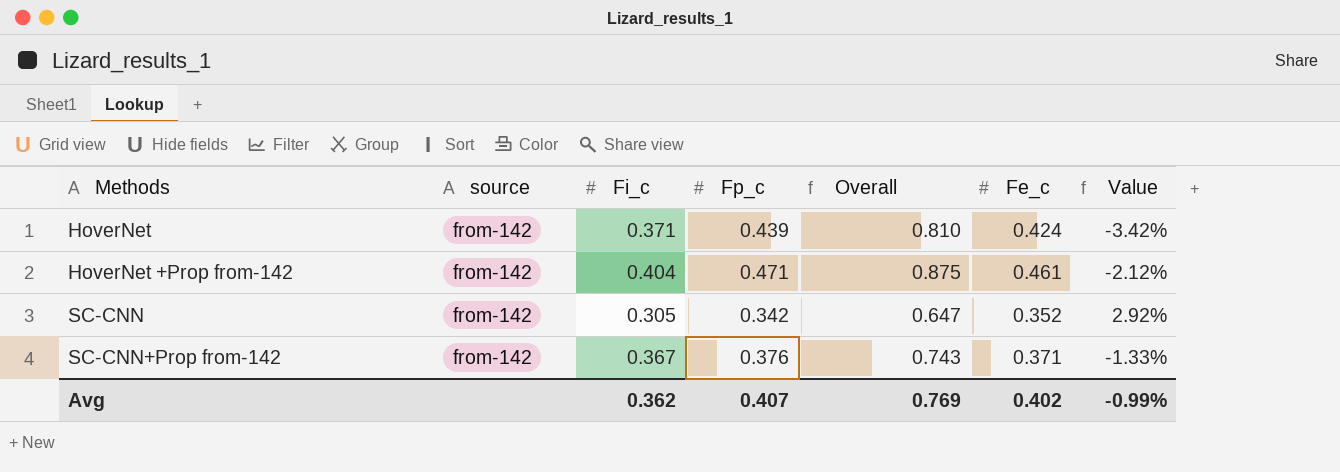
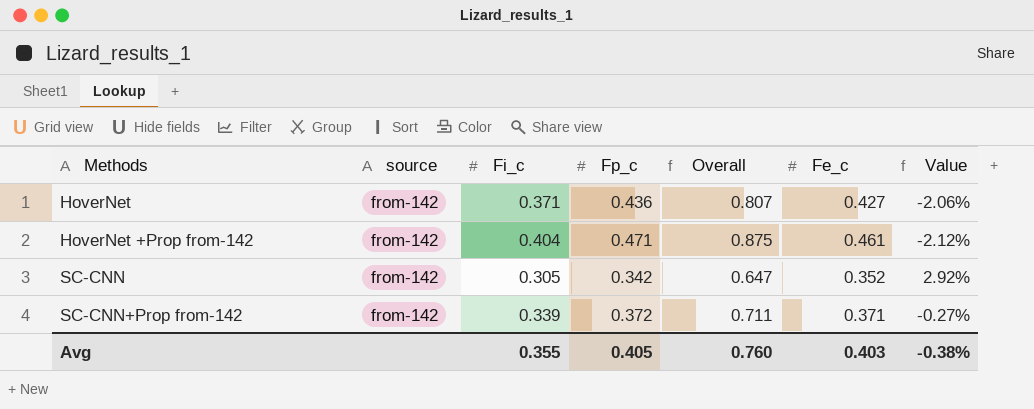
HoverNet | Fp_c: 0.439 -> 0.436
HoverNet | Overall: 0.810 -> 0.807
HoverNet | Fe_c: 0.424 -> 0.427
HoverNet | Value: -3.42% -> -2.06%
SC-CNN+Prop from-142 | Fi_c: 0.367 -> 0.339
SC-CNN+Prop from-142 | Fp_c: 0.376 -> 0.372
SC-CNN+Prop from-142 | Overall: 0.743 -> 0.711
SC-CNN+Prop from-142 | Value: -1.33% -> -0.27%
Avg | Fi_c: 0.362 -> 0.355
Avg | Fp_c: 0.407 -> 0.405
Avg | Overall: 0.769 -> 0.760
Avg | Fe_c: 0.402 -> 0.403
Avg | Value: -0.99% -> -0.38%

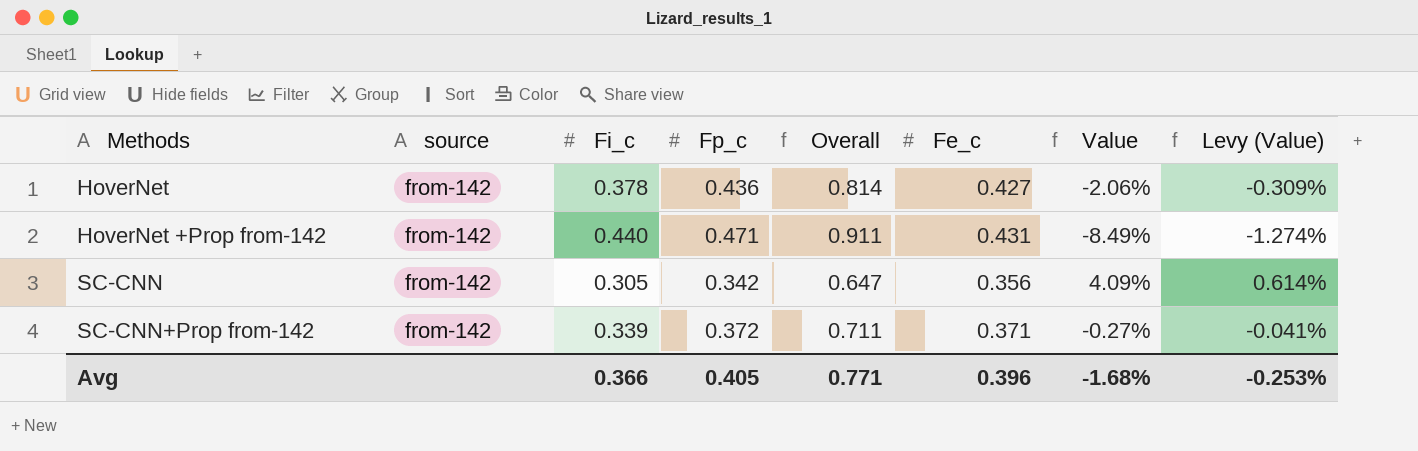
column Levy (Value) | formula: none -> [Value] * 0.15
HoverNet | Fi_c: 0.371 -> 0.378
HoverNet | Overall: 0.807 -> 0.814
HoverNet +Prop from-142 | Fi_c: 0.404 -> 0.440
HoverNet +Prop from-142 | Overall: 0.875 -> 0.911
HoverNet +Prop from-142 | Fe_c: 0.461 -> 0.431
HoverNet +Prop from-142 | Value: -2.12% -> -8.49%
SC-CNN | Fe_c: 0.352 -> 0.356
SC-CNN | Value: 2.92% -> 4.09%
Avg | Fi_c: 0.355 -> 0.366
Avg | Overall: 0.760 -> 0.771
Avg | Fe_c: 0.403 -> 0.396
Avg | Value: -0.38% -> -1.68%

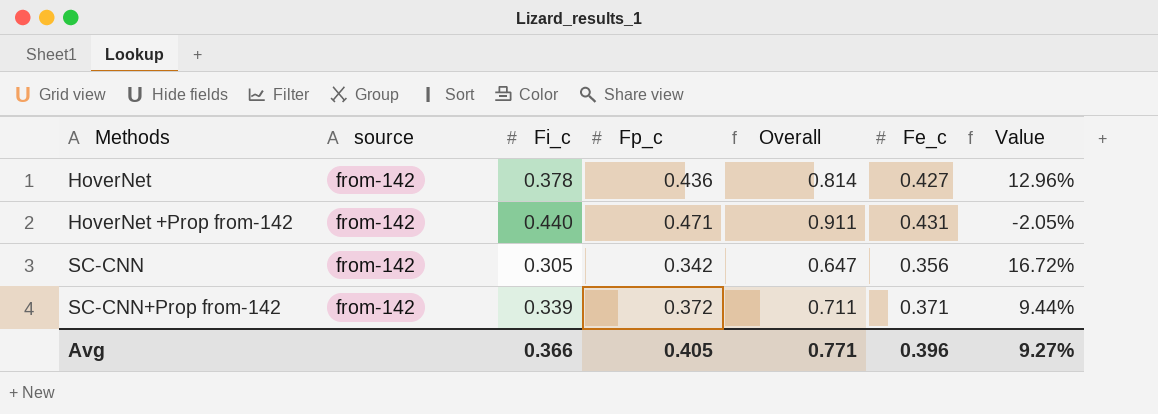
column Levy (Value) | formula: [Value] * 0.15 -> none
column Value | formula: ([Fe_c] - [Fp_c]) / [Fp_c] -> ([Fe_c] - [Fi_c]) / [Fi_c]
Avg | Value: -1.68% -> 9.27%

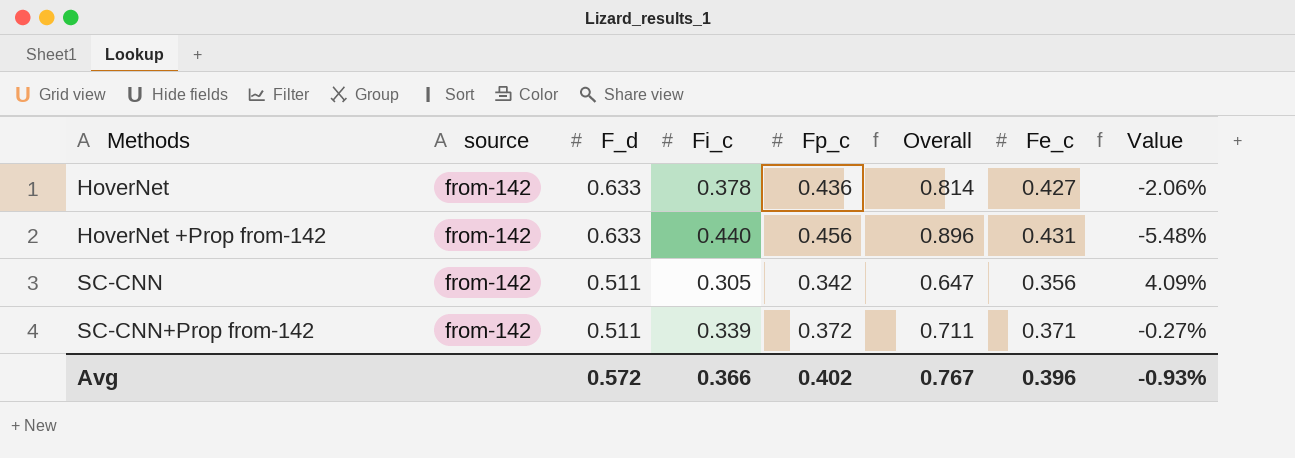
column F_d | position: none -> 3
column Value | formula: ([Fe_c] - [Fi_c]) / [Fi_c] -> ([Fe_c] - [Fp_c]) / [Fp_c]
HoverNet +Prop from-142 | Fp_c: 0.471 -> 0.456
HoverNet +Prop from-142 | Overall: 0.911 -> 0.896
Avg | Fp_c: 0.405 -> 0.402
Avg | Overall: 0.771 -> 0.767
Avg | Value: 9.27% -> -0.93%

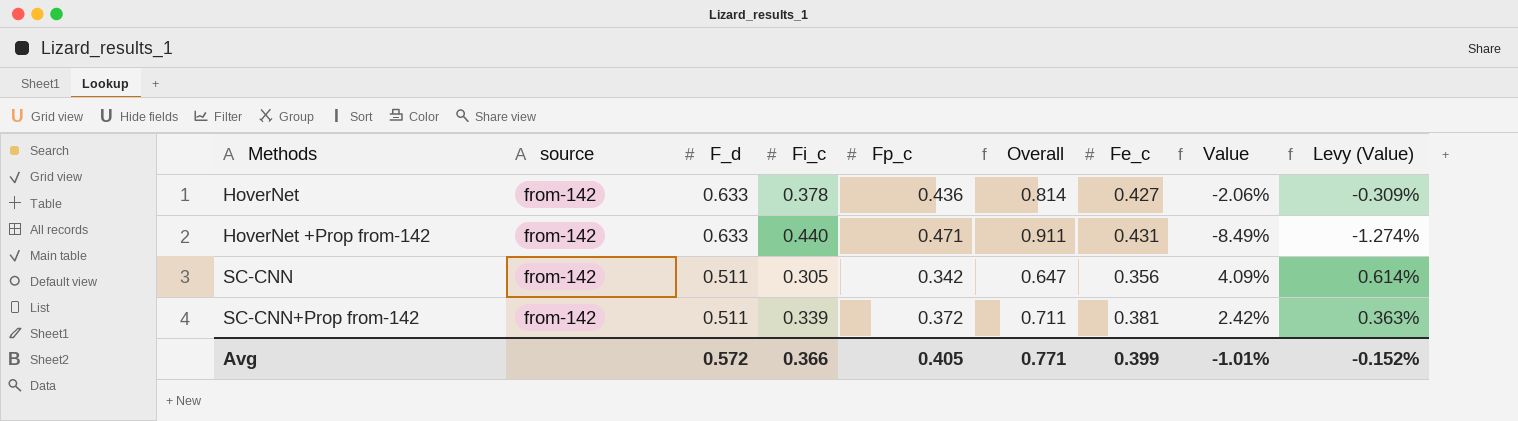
column Levy (Value) | formula: none -> [Value] * 0.15
HoverNet +Prop from-142 | Fp_c: 0.456 -> 0.471
HoverNet +Prop from-142 | Overall: 0.896 -> 0.911
HoverNet +Prop from-142 | Value: -5.48% -> -8.49%
SC-CNN+Prop from-142 | Fe_c: 0.371 -> 0.381
SC-CNN+Prop from-142 | Value: -0.27% -> 2.42%
Avg | Fp_c: 0.402 -> 0.405
Avg | Overall: 0.767 -> 0.771
Avg | Fe_c: 0.396 -> 0.399
Avg | Value: -0.93% -> -1.01%

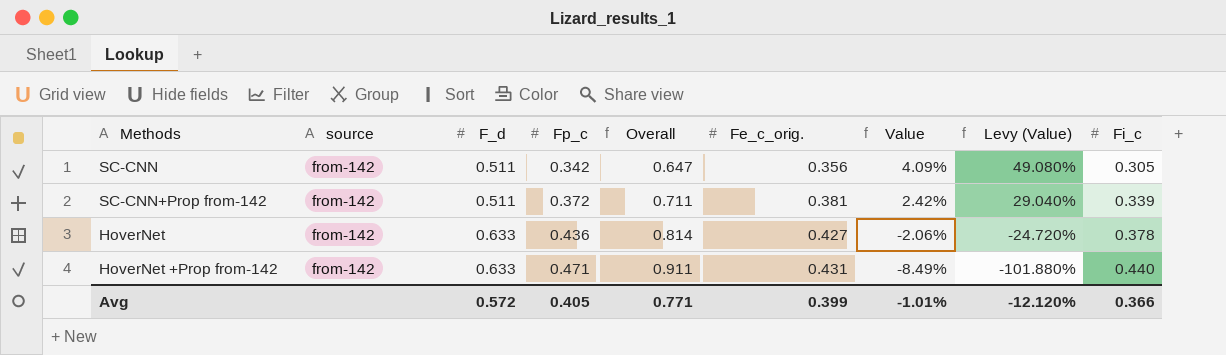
row order: Methods ascending -> F_d ascending
column name: Fe_c -> Fe_c_orig.
column Levy (Value) | formula: [Value] * 0.15 -> [Value] * 12
column Fi_c | position: 4 -> 9
Avg | Levy (Value): -0.152% -> -12.120%

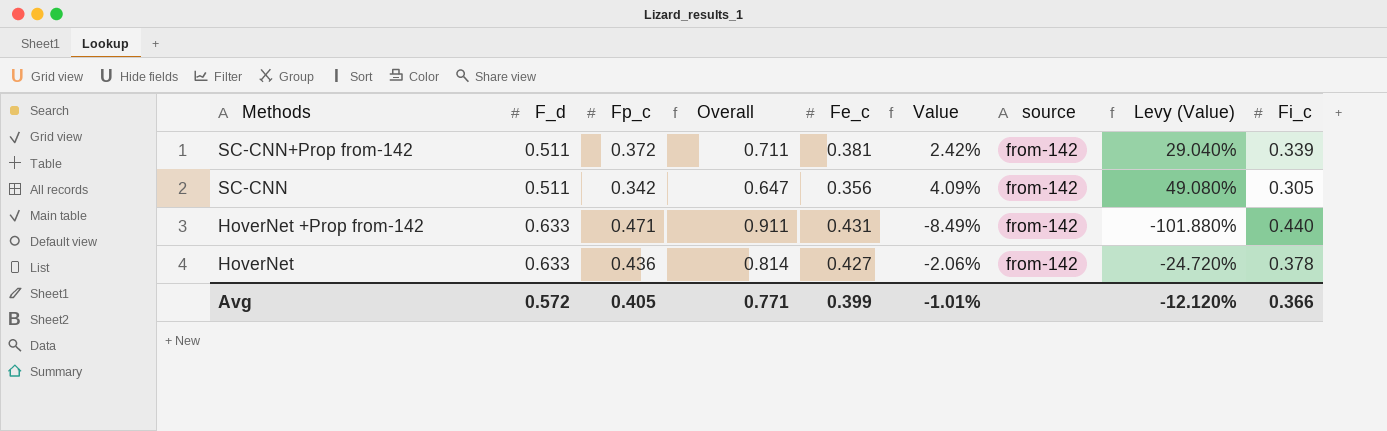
row order: F_d ascending -> Methods descending
column name: Fe_c_orig. -> Fe_c
column source | position: 2 -> 7

